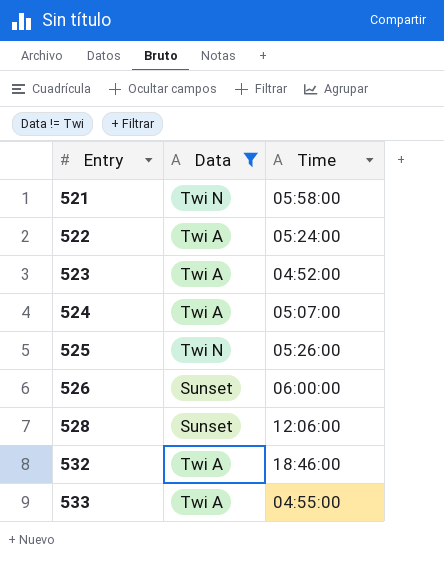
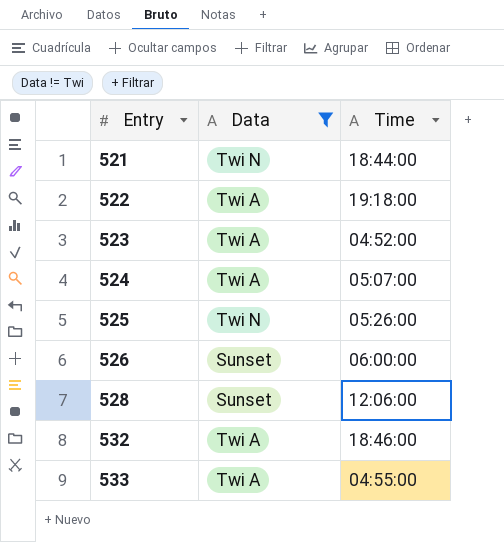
521 | Time: 05:58:00 -> 18:44:00
522 | Time: 05:24:00 -> 19:18:00

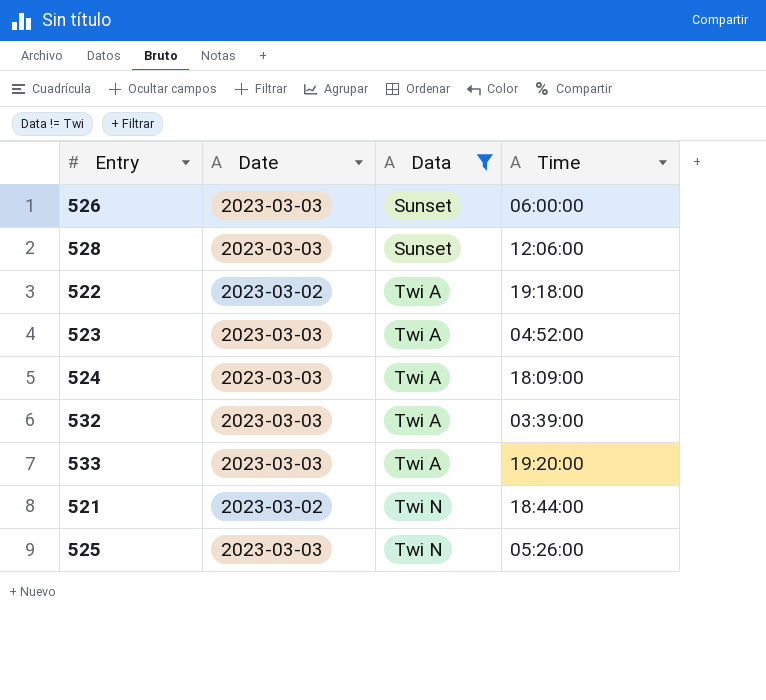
row order: Entry ascending -> Data ascending
column Date | position: none -> 2
524 | Time: 05:07:00 -> 18:09:00
532 | Time: 18:46:00 -> 03:39:00
533 | Time: 04:55:00 -> 19:20:00

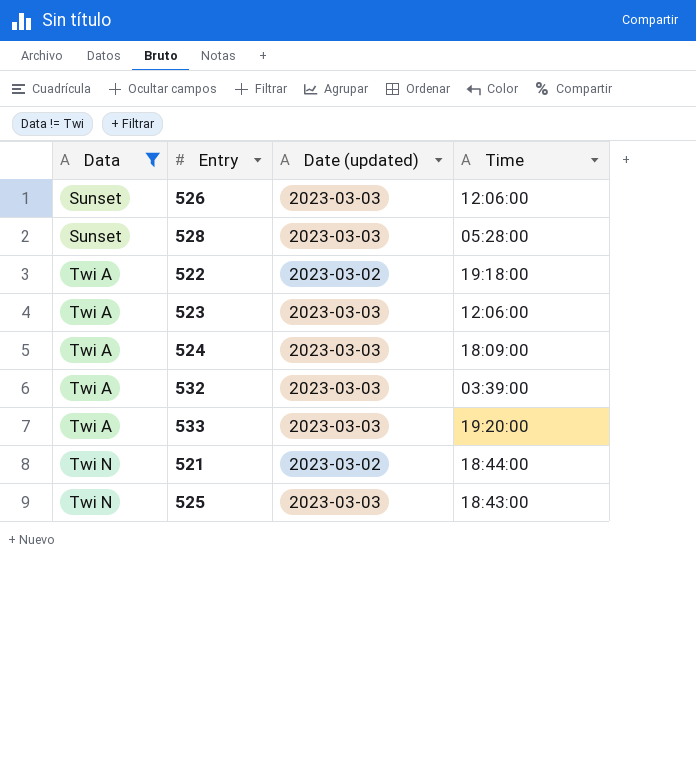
column Data | position: 3 -> 1
column name: Date -> Date (updated)
526 | Time: 06:00:00 -> 12:06:00
528 | Time: 12:06:00 -> 05:28:00
523 | Time: 04:52:00 -> 12:06:00
525 | Time: 05:26:00 -> 18:43:00

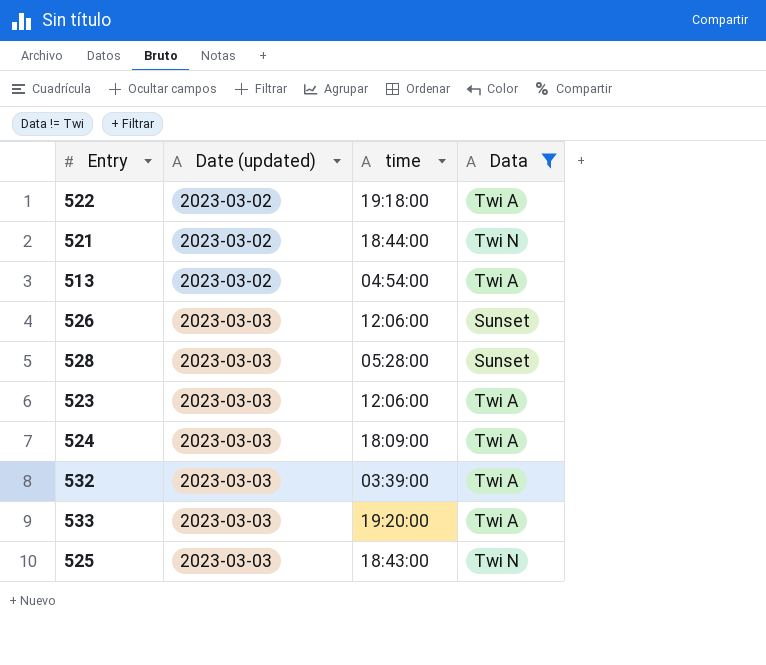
row order: Data ascending -> Date (updated) ascending
column name: Time -> time
column Data | position: 1 -> 4
row 513: none -> 2023-03-02 | 04:54:00 | Twi A

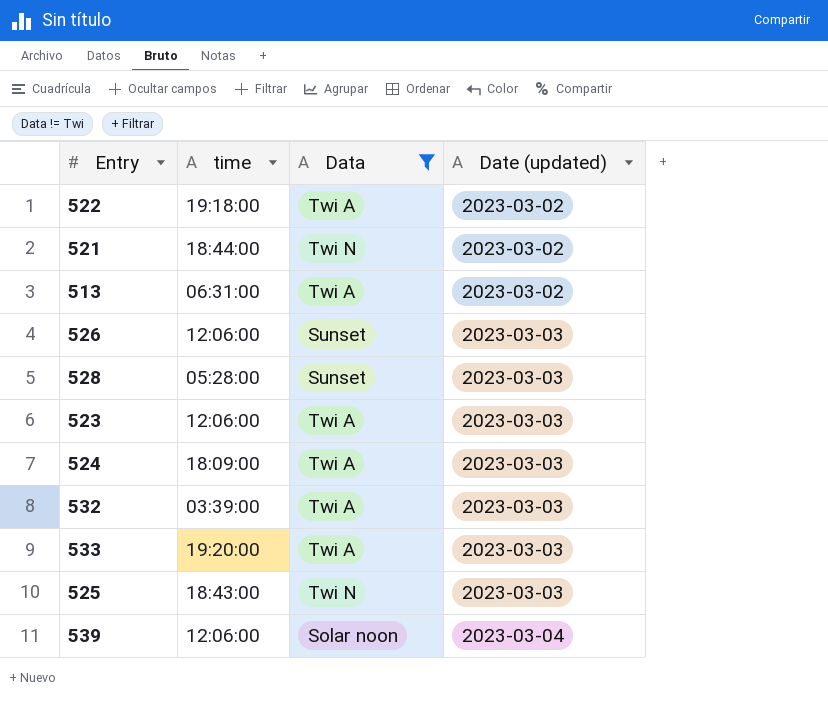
column Date (updated) | position: 2 -> 4
513 | time: 04:54:00 -> 06:31:00
row 539: none -> 12:06:00 | Solar noon | 2023-03-04

